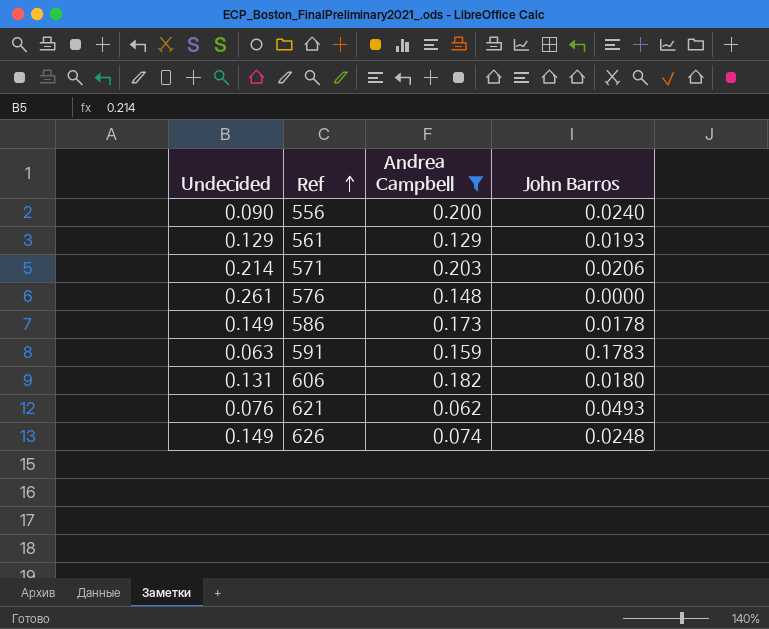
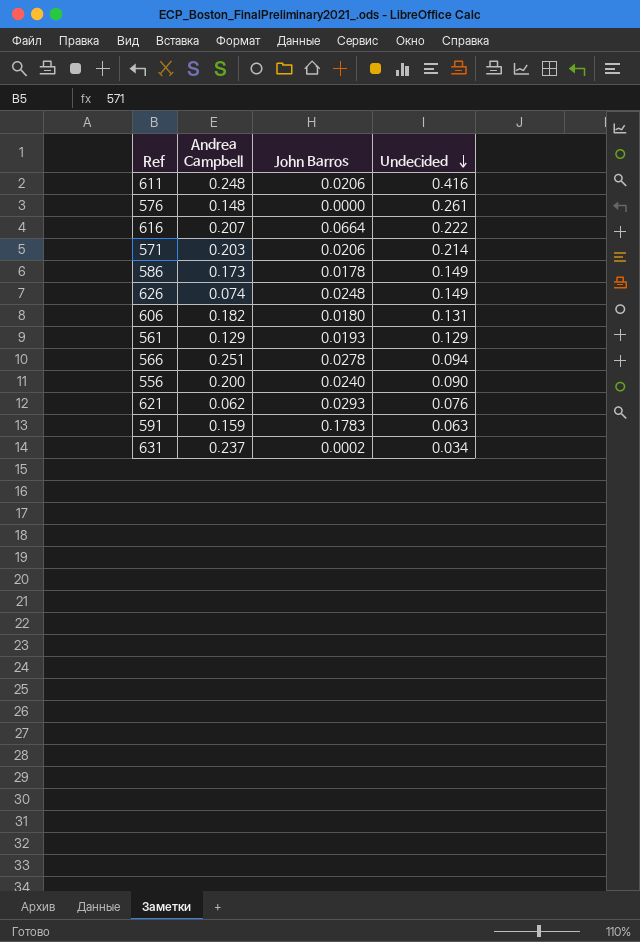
filter: Andrea Campbell <= 0.203 -> none
row order: Ref ascending -> Undecided descending
column Undecided | position: 1 -> 4
621 | John Barros: 0.0493 -> 0.0293

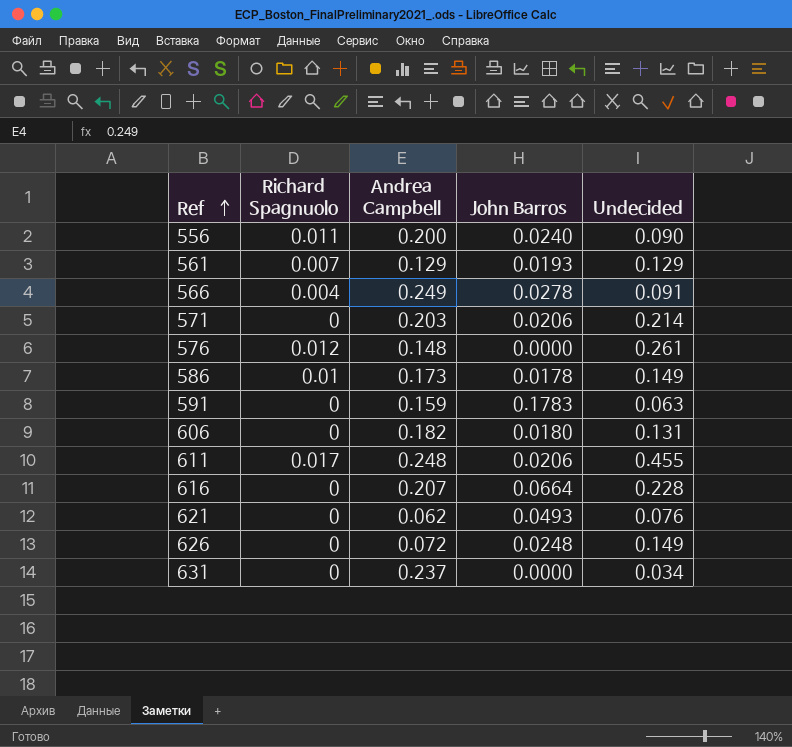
row order: Undecided descending -> Ref ascending
column Richard Spagnuolo | position: none -> 2
566 | Andrea Campbell: 0.251 -> 0.249
566 | Undecided: 0.094 -> 0.091
611 | Undecided: 0.416 -> 0.455
616 | Undecided: 0.222 -> 0.228
621 | John Barros: 0.0293 -> 0.0493
626 | Andrea Campbell: 0.074 -> 0.072
631 | John Barros: 0.0002 -> 0.0000

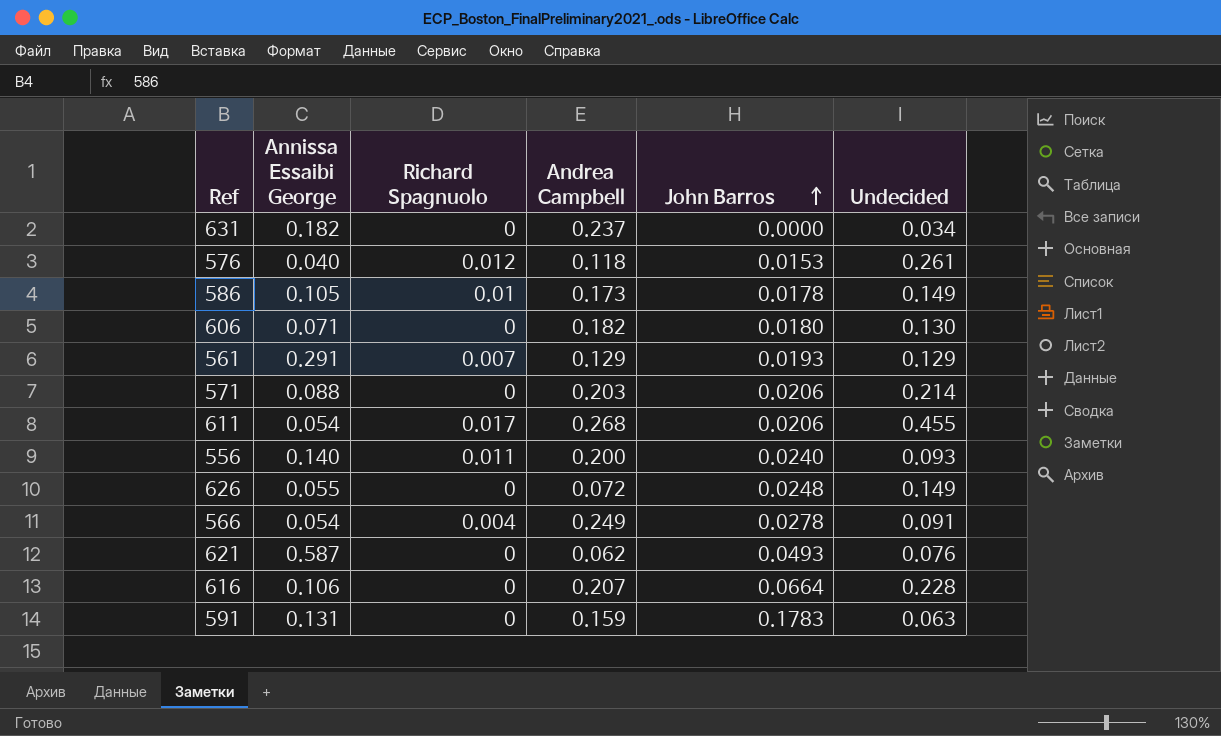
row order: Ref ascending -> John Barros ascending
column Annissa Essaibi George | position: none -> 2
576 | Andrea Campbell: 0.148 -> 0.118
576 | John Barros: 0.0000 -> 0.0153
606 | Undecided: 0.131 -> 0.130
611 | Andrea Campbell: 0.248 -> 0.268
556 | Undecided: 0.090 -> 0.093

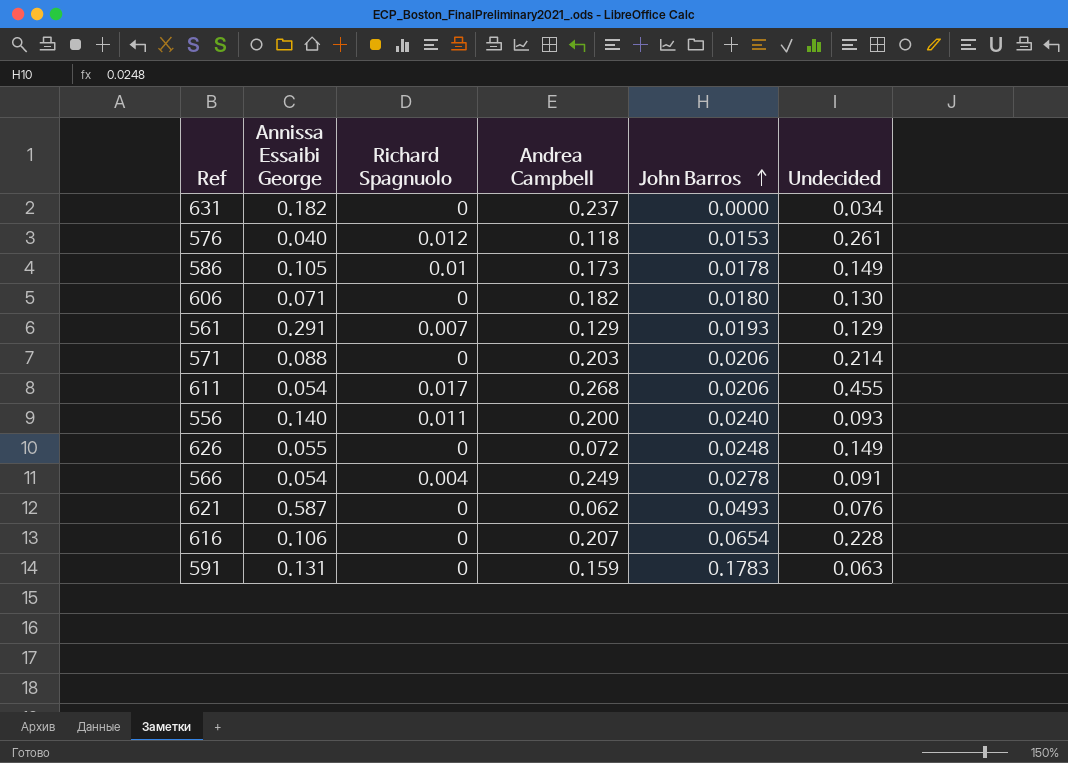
616 | John Barros: 0.0664 -> 0.0654

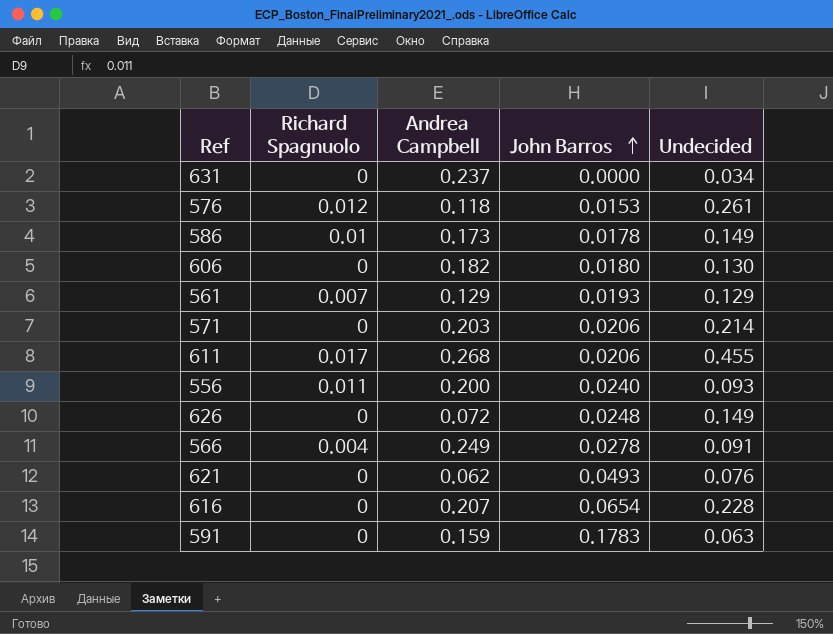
column Annissa Essaibi George | position: 2 -> none

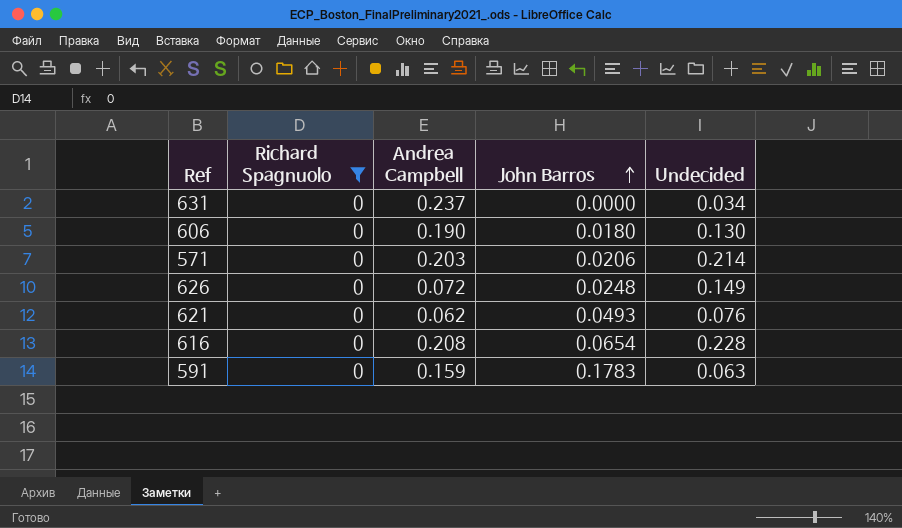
filter: none -> Richard Spagnuolo = 0
606 | Andrea Campbell: 0.182 -> 0.190
616 | Andrea Campbell: 0.207 -> 0.208

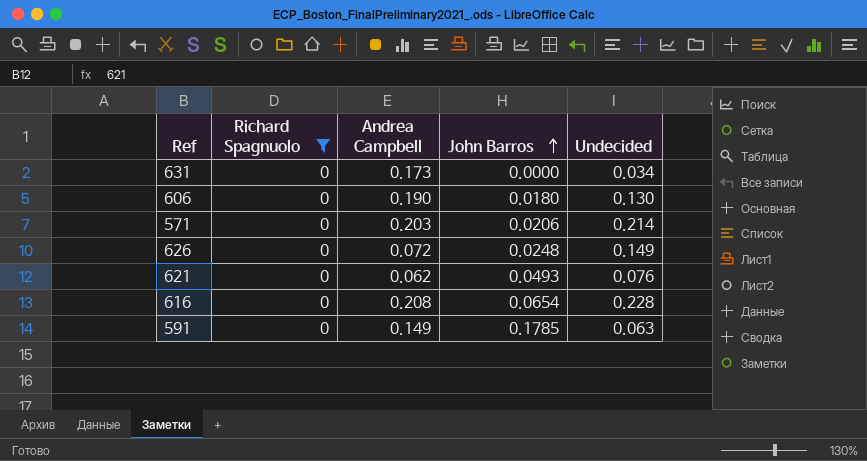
631 | Andrea Campbell: 0.237 -> 0.173
591 | Andrea Campbell: 0.159 -> 0.149
591 | John Barros: 0.1783 -> 0.1785

